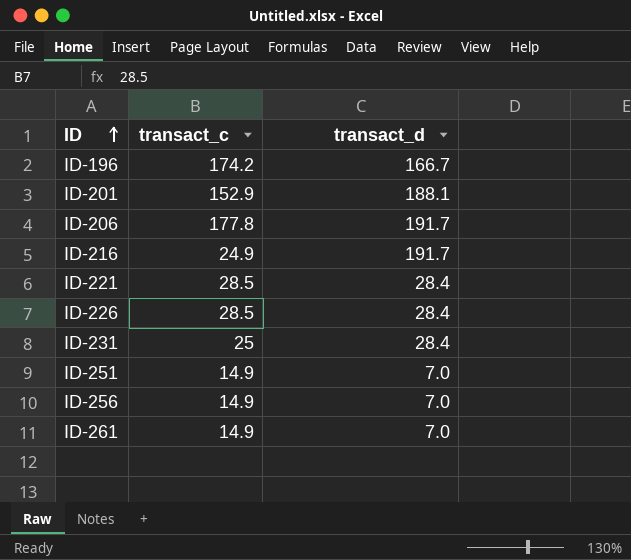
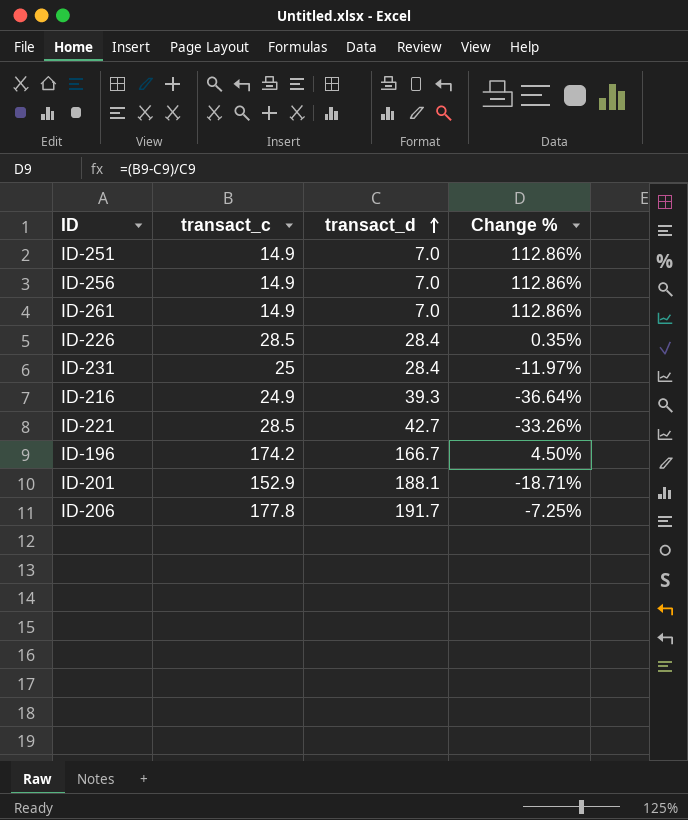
row order: ID ascending -> transact_d ascending
column Change % | formula: none -> ([transact_c] - [transact_d]) / [transact_d]
ID-216 | transact_d: 191.7 -> 39.3
ID-221 | transact_d: 28.4 -> 42.7

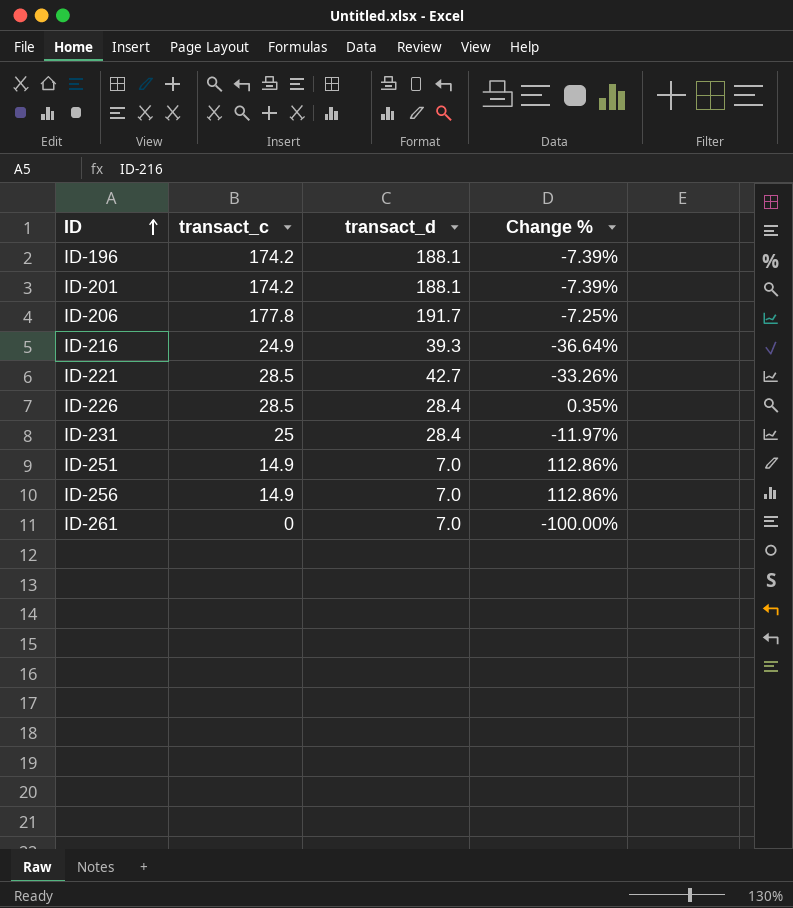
row order: transact_d ascending -> ID ascending
ID-196 | transact_d: 166.7 -> 188.1
ID-196 | Change %: 4.50% -> -7.39%
ID-201 | transact_c: 152.9 -> 174.2
ID-201 | Change %: -18.71% -> -7.39%
ID-261 | transact_c: 14.9 -> 0
ID-261 | Change %: 112.86% -> -100.00%

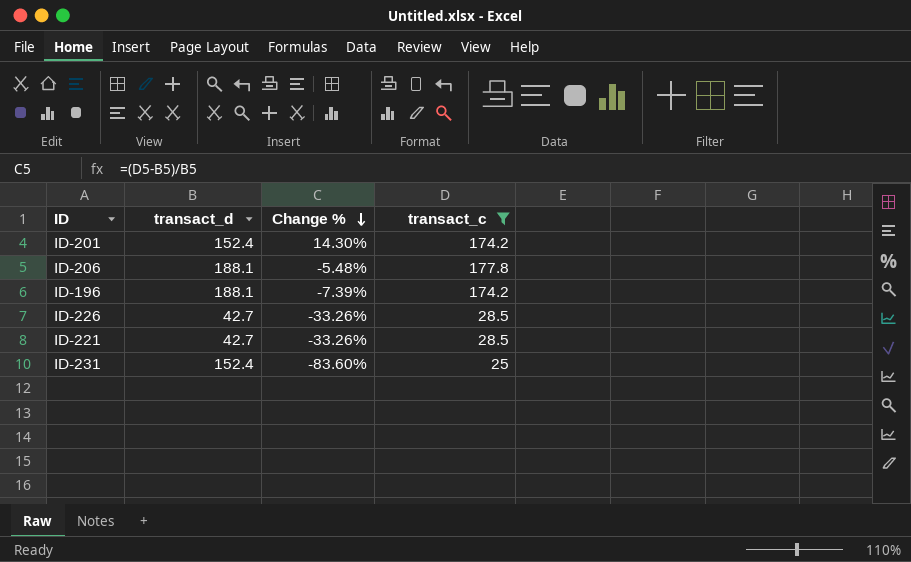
filter: none -> transact_c >= 25
row order: ID ascending -> Change % descending
column transact_c | position: 2 -> 4
ID-201 | transact_d: 188.1 -> 152.4
ID-201 | Change %: -7.39% -> 14.30%
ID-206 | transact_d: 191.7 -> 188.1
ID-206 | Change %: -7.25% -> -5.48%
ID-226 | transact_d: 28.4 -> 42.7
ID-226 | Change %: 0.35% -> -33.26%
ID-231 | transact_d: 28.4 -> 152.4
ID-231 | Change %: -11.97% -> -83.60%

